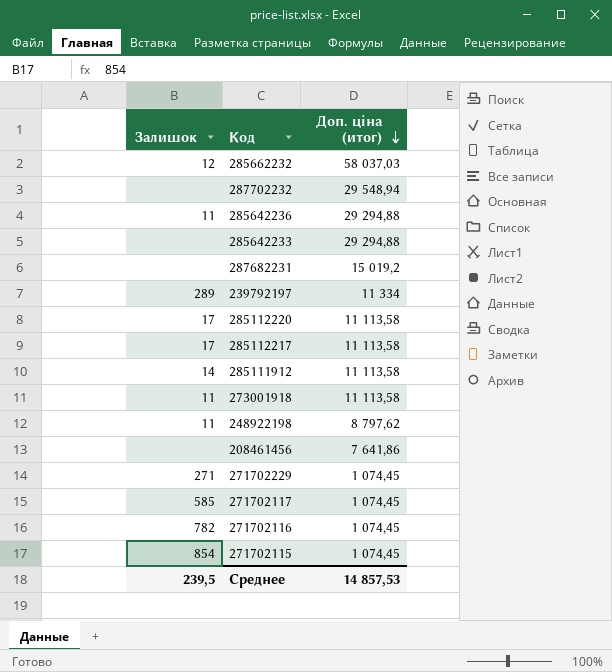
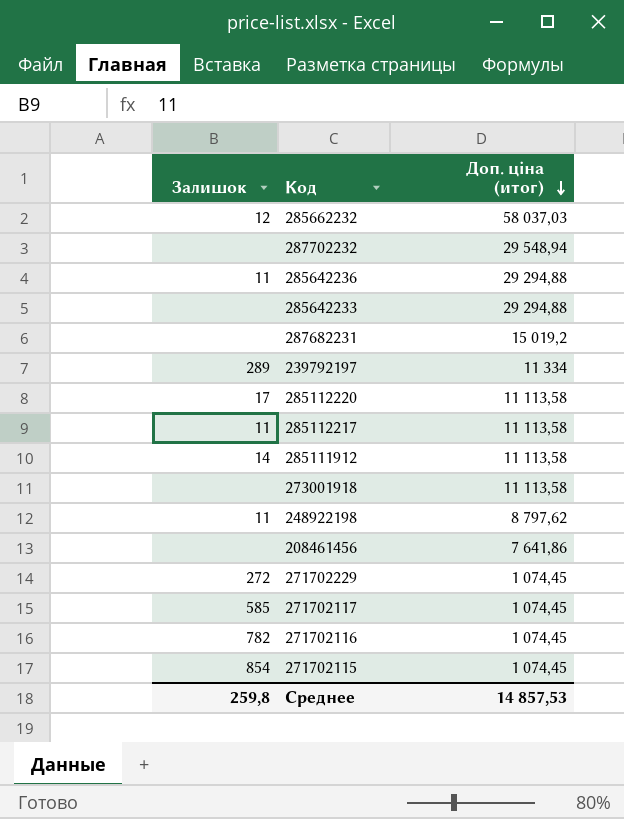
285112217 | Залишок: 17 -> 11
273001918 | Залишок: 11 -> none
271702229 | Залишок: 271 -> 272
Среднее | Залишок: 239,5 -> 259,8

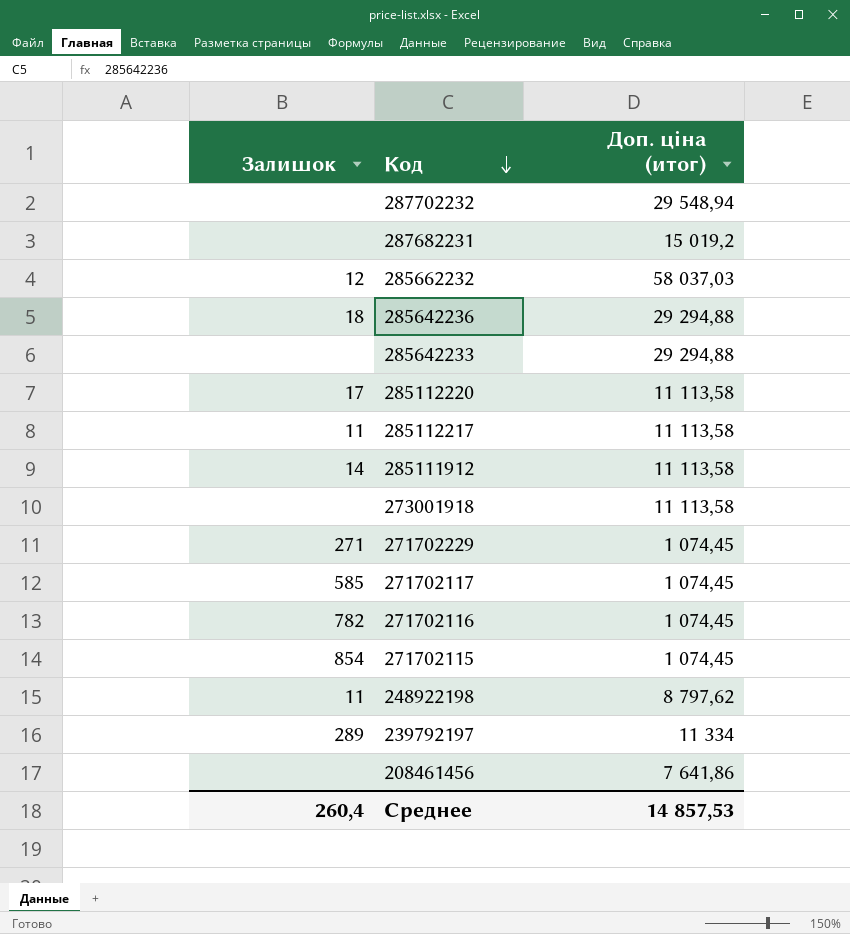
row order: Доп. ціна (итог) descending -> Код descending
285642236 | Залишок: 11 -> 18
271702229 | Залишок: 272 -> 271
Среднее | Залишок: 259,8 -> 260,4

